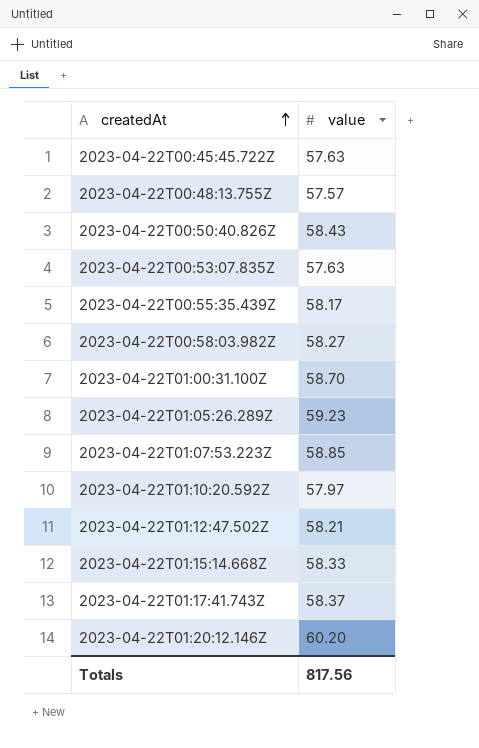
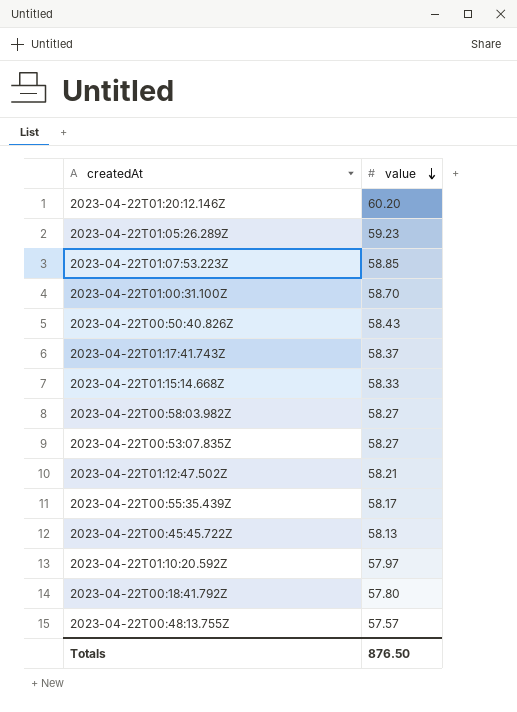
row order: createdAt ascending -> value descending
2023-04-22T00:53:07.835Z | value: 57.63 -> 58.27
2023-04-22T00:45:45.722Z | value: 57.63 -> 58.13
row 2023-04-22T00:18:41.792Z: none -> 57.80
Totals | value: 817.56 -> 876.50

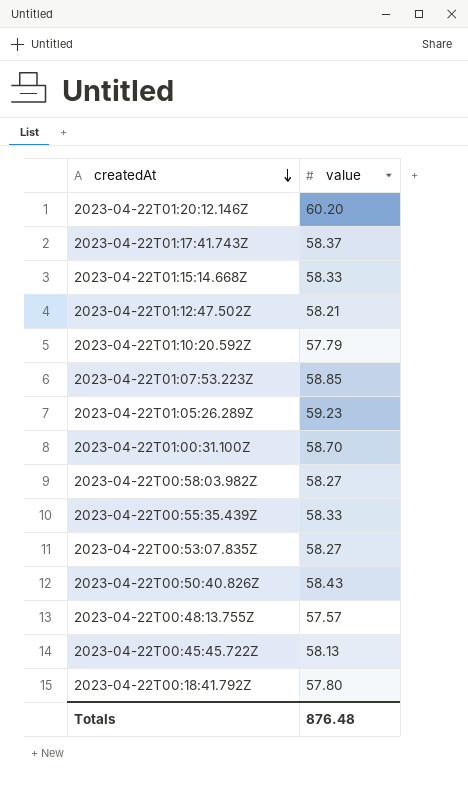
row order: value descending -> createdAt descending
2023-04-22T01:10:20.592Z | value: 57.97 -> 57.79
2023-04-22T00:55:35.439Z | value: 58.17 -> 58.33
Totals | value: 876.50 -> 876.48

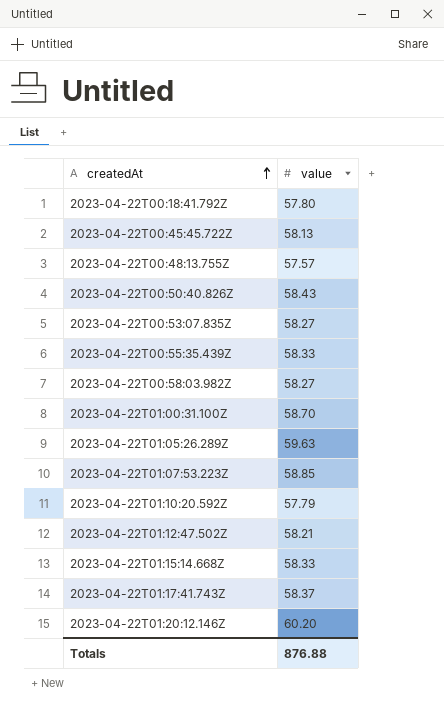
row order: createdAt descending -> createdAt ascending
2023-04-22T01:05:26.289Z | value: 59.23 -> 59.63
Totals | value: 876.48 -> 876.88

